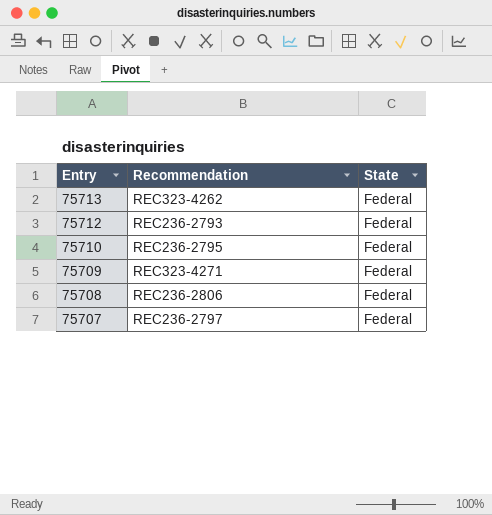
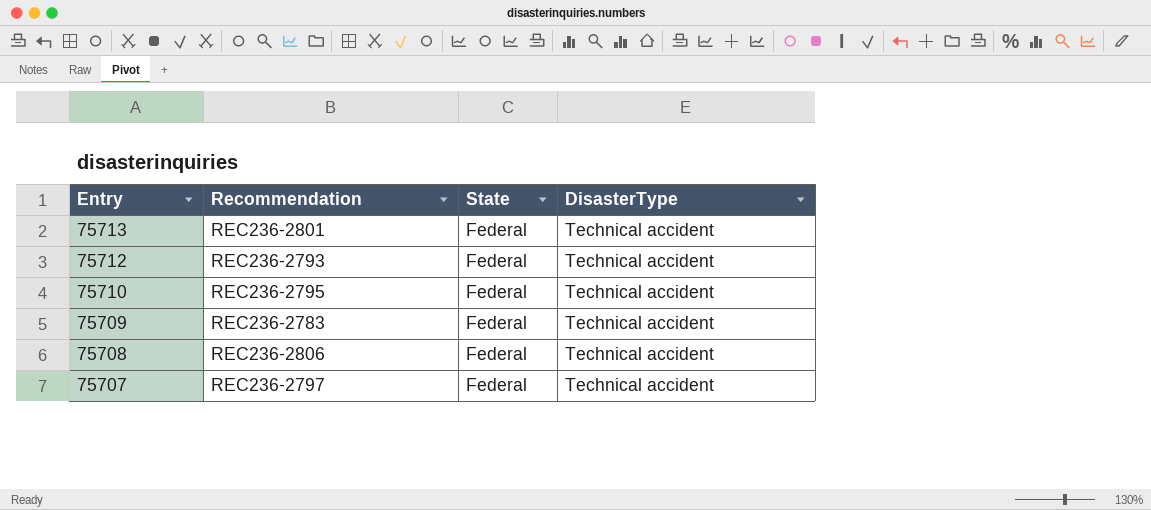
column DisasterType | position: none -> 4
75713 | Recommendation: REC323-4262 -> REC236-2801
75709 | Recommendation: REC323-4271 -> REC236-2783

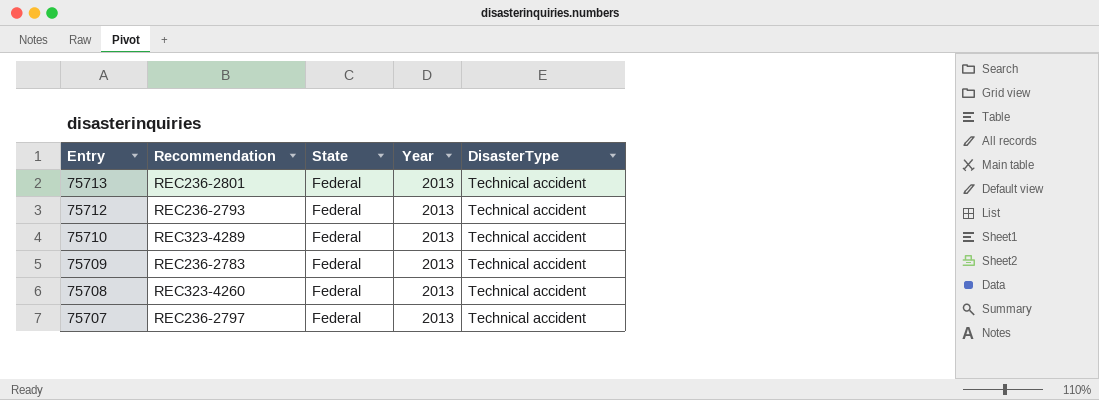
column Year | position: none -> 4
75710 | Recommendation: REC236-2795 -> REC323-4289
75708 | Recommendation: REC236-2806 -> REC323-4260

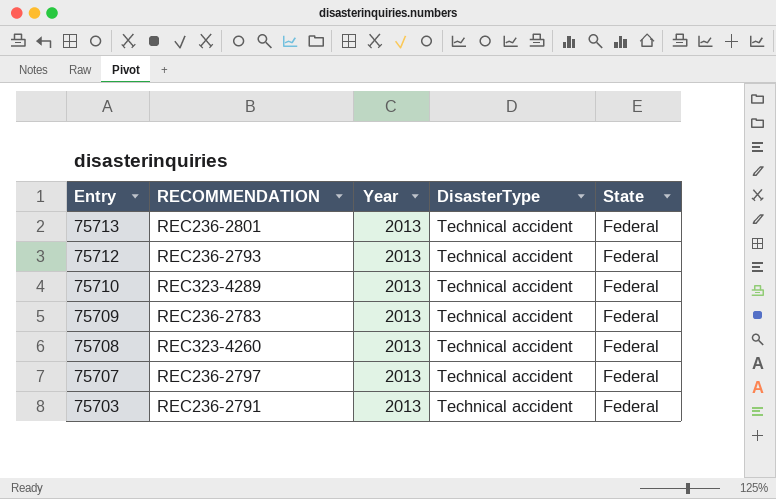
column name: Recommendation -> RECOMMENDATION
column State | position: 3 -> 5
row 75703: none -> REC236-2791 | 2013 | Technical accident | Federal

